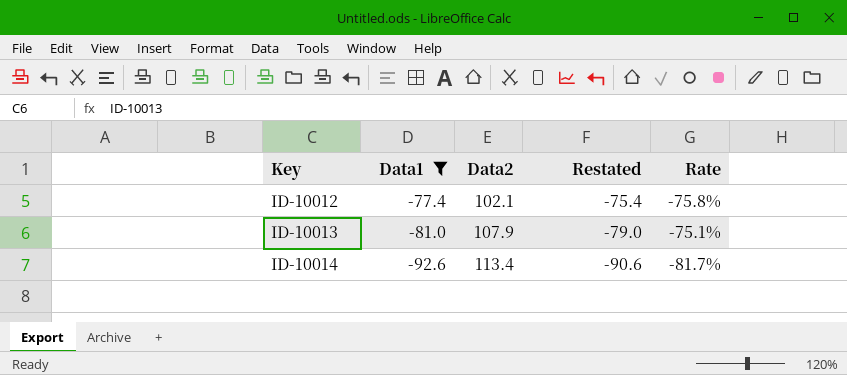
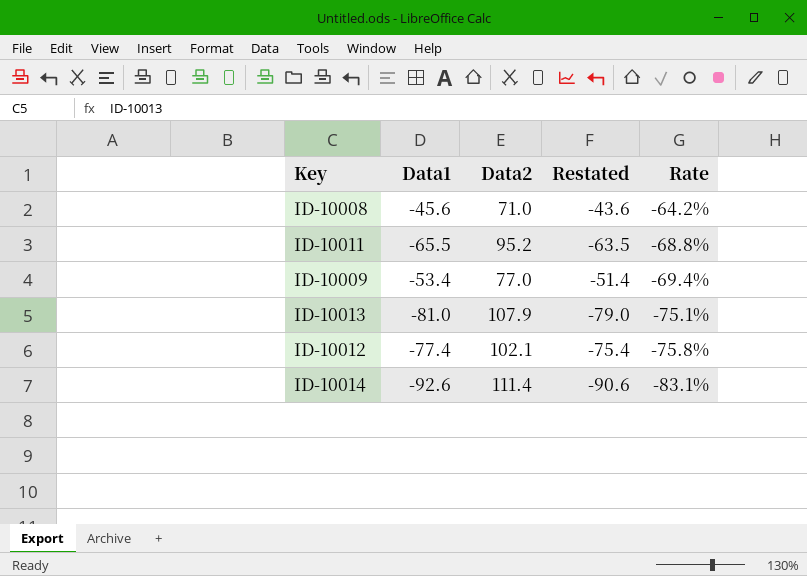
filter: Data1 <= -77.4 -> none
row order: Key ascending -> Rate descending
ID-10014 | Data2: 113.4 -> 111.4
ID-10014 | Rate: -81.7% -> -83.1%

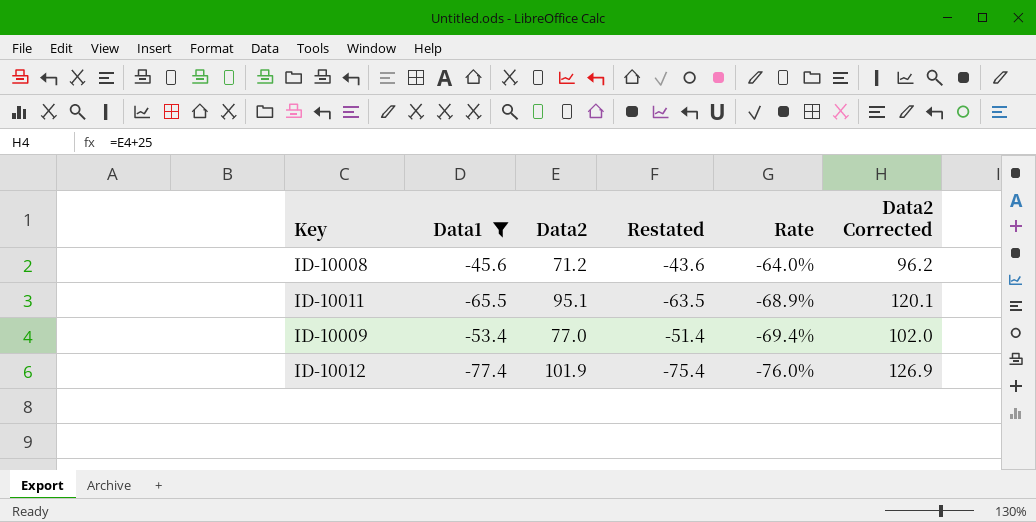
filter: none -> Data1 >= -77.4
column Data2 Corrected | formula: none -> [Data2] + 25
ID-10008 | Data2: 71.0 -> 71.2
ID-10008 | Rate: -64.2% -> -64.0%
ID-10011 | Data2: 95.2 -> 95.1
ID-10011 | Rate: -68.8% -> -68.9%
ID-10012 | Data2: 102.1 -> 101.9
ID-10012 | Rate: -75.8% -> -76.0%

